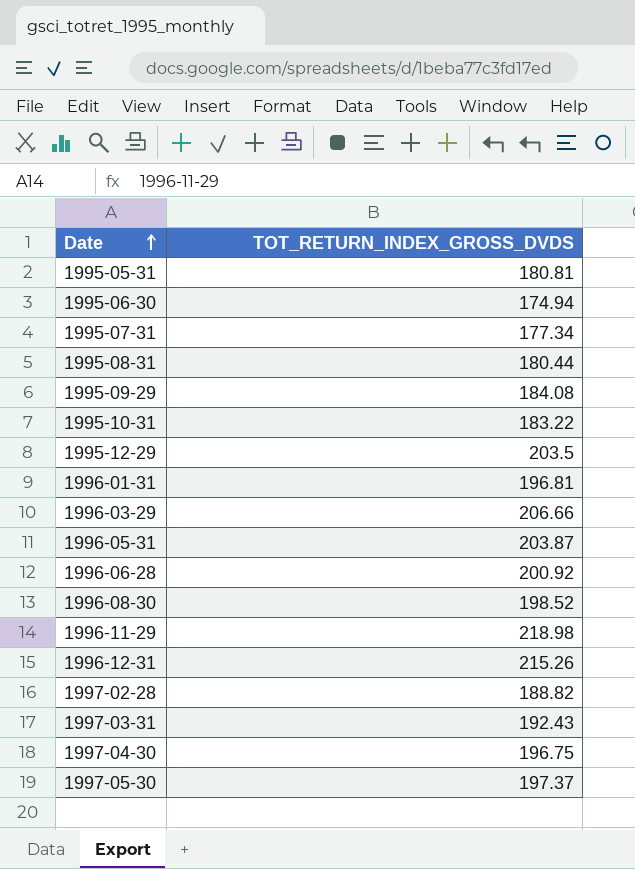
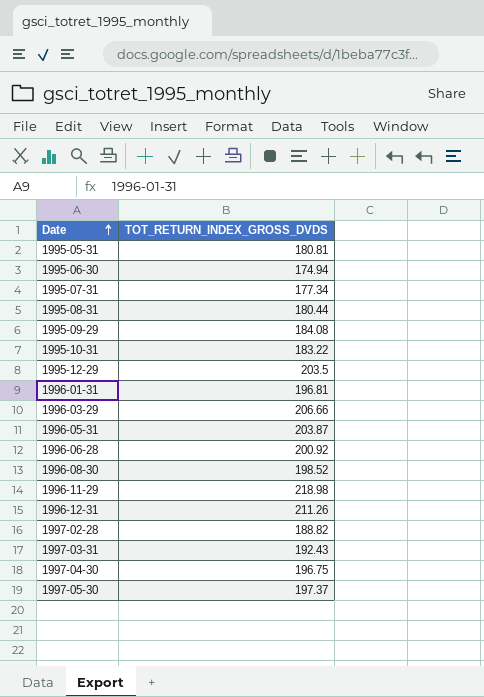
1996-12-31 | TOT_RETURN_INDEX_GROSS_DVDS: 215.26 -> 211.26

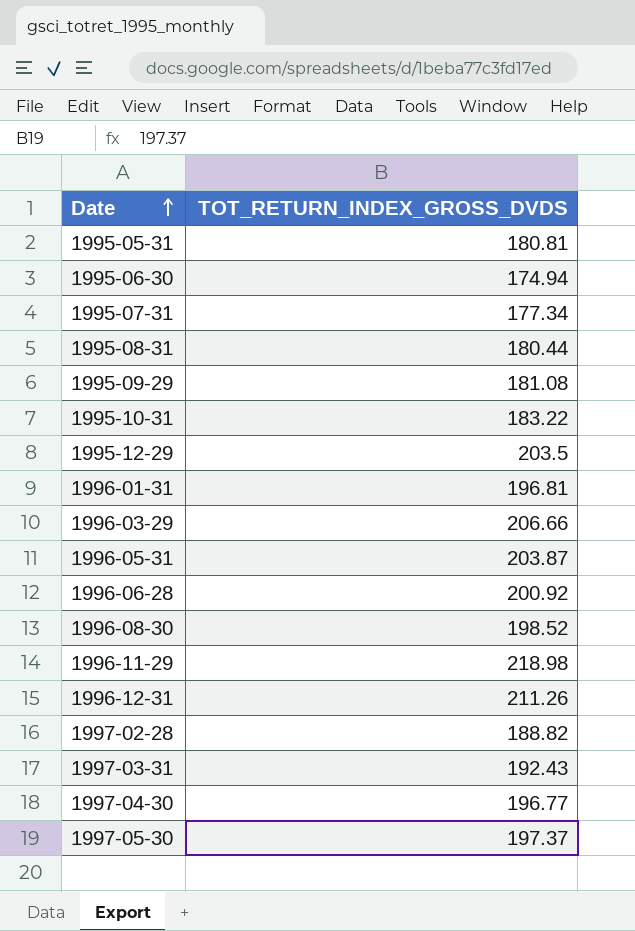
1995-09-29 | TOT_RETURN_INDEX_GROSS_DVDS: 184.08 -> 181.08
1997-04-30 | TOT_RETURN_INDEX_GROSS_DVDS: 196.75 -> 196.77

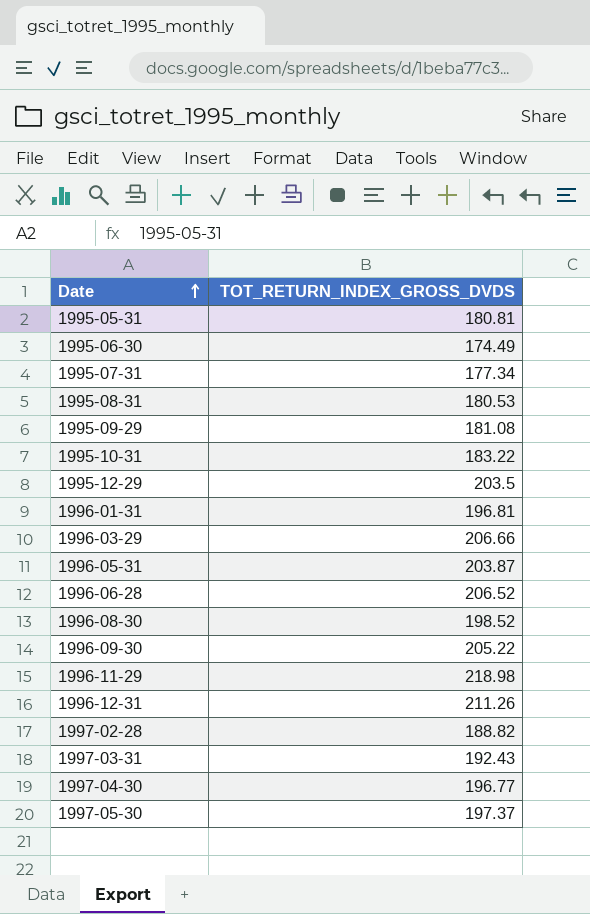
1995-06-30 | TOT_RETURN_INDEX_GROSS_DVDS: 174.94 -> 174.49
1995-08-31 | TOT_RETURN_INDEX_GROSS_DVDS: 180.44 -> 180.53
1996-06-28 | TOT_RETURN_INDEX_GROSS_DVDS: 200.92 -> 206.52
row 1996-09-30: none -> 205.22

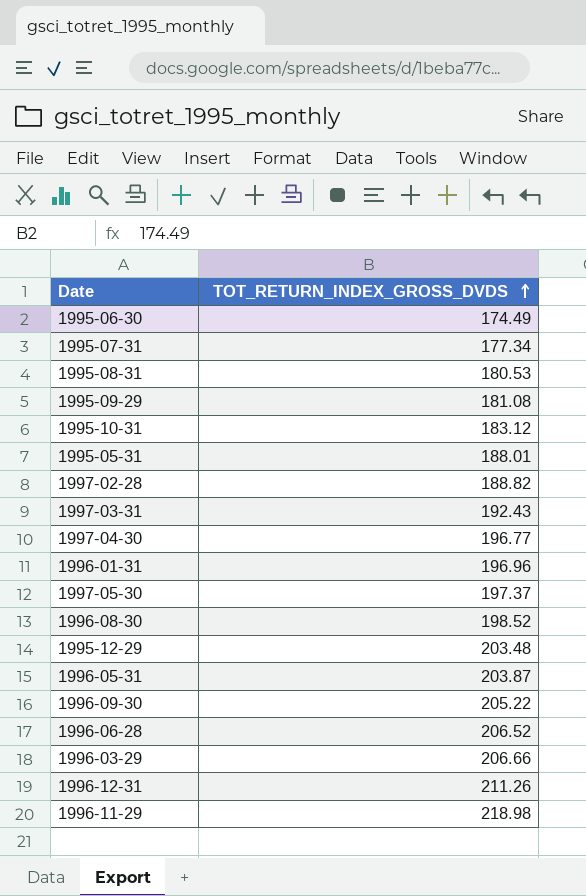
row order: Date ascending -> TOT_RETURN_INDEX_GROSS_DVDS ascending
1995-10-31 | TOT_RETURN_INDEX_GROSS_DVDS: 183.22 -> 183.12
1995-05-31 | TOT_RETURN_INDEX_GROSS_DVDS: 180.81 -> 188.01
1996-01-31 | TOT_RETURN_INDEX_GROSS_DVDS: 196.81 -> 196.96
1995-12-29 | TOT_RETURN_INDEX_GROSS_DVDS: 203.5 -> 203.48

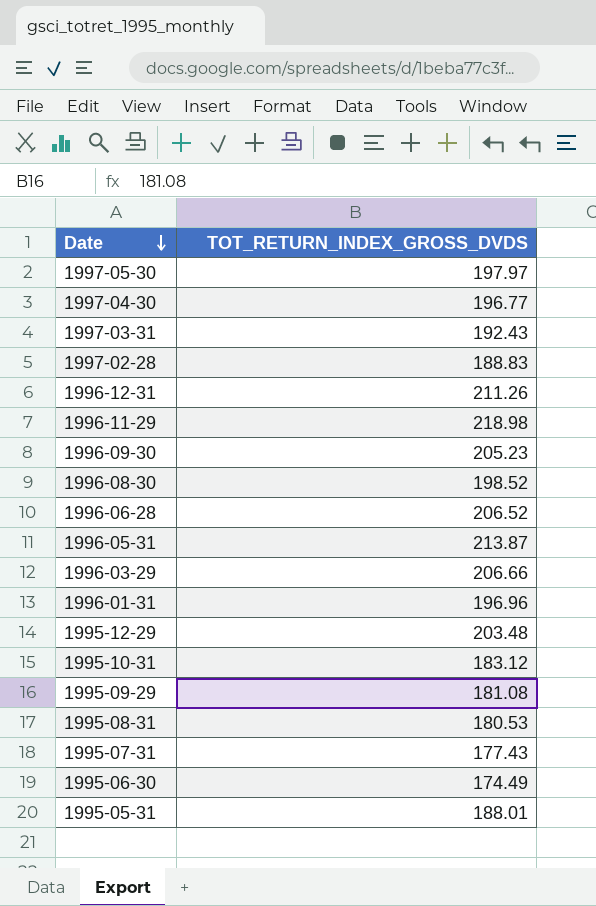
row order: TOT_RETURN_INDEX_GROSS_DVDS ascending -> Date descending
1997-05-30 | TOT_RETURN_INDEX_GROSS_DVDS: 197.37 -> 197.97
1997-02-28 | TOT_RETURN_INDEX_GROSS_DVDS: 188.82 -> 188.83
1996-09-30 | TOT_RETURN_INDEX_GROSS_DVDS: 205.22 -> 205.23
1996-05-31 | TOT_RETURN_INDEX_GROSS_DVDS: 203.87 -> 213.87
1995-07-31 | TOT_RETURN_INDEX_GROSS_DVDS: 177.34 -> 177.43

